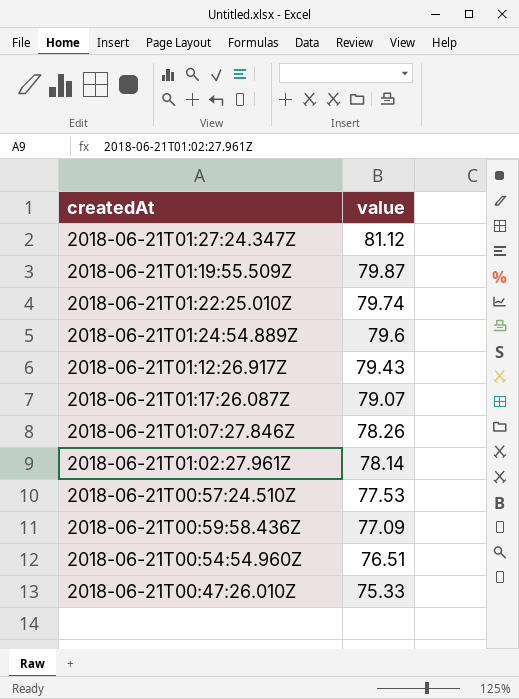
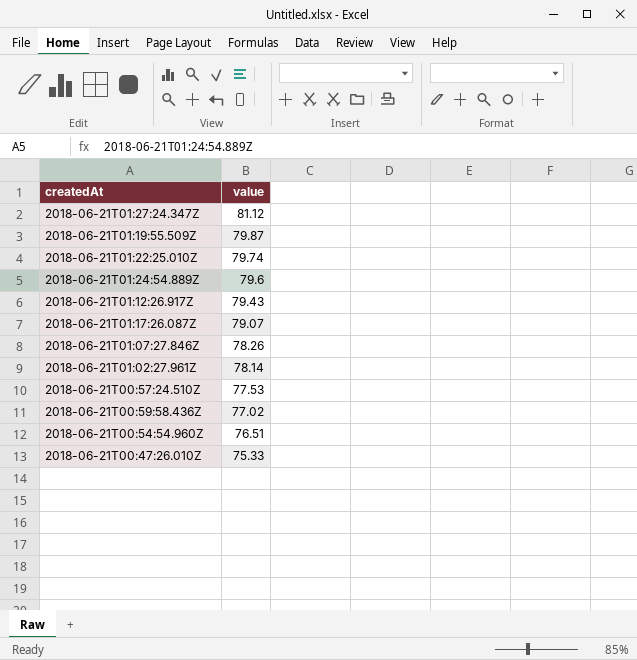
2018-06-21T00:59:58.436Z | value: 77.09 -> 77.02

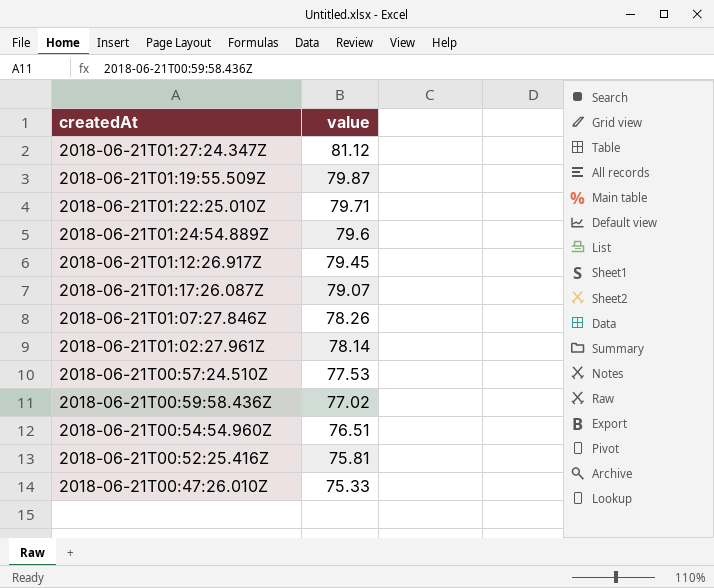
2018-06-21T01:22:25.010Z | value: 79.74 -> 79.71
2018-06-21T01:12:26.917Z | value: 79.43 -> 79.45
row 2018-06-21T00:52:25.416Z: none -> 75.81

